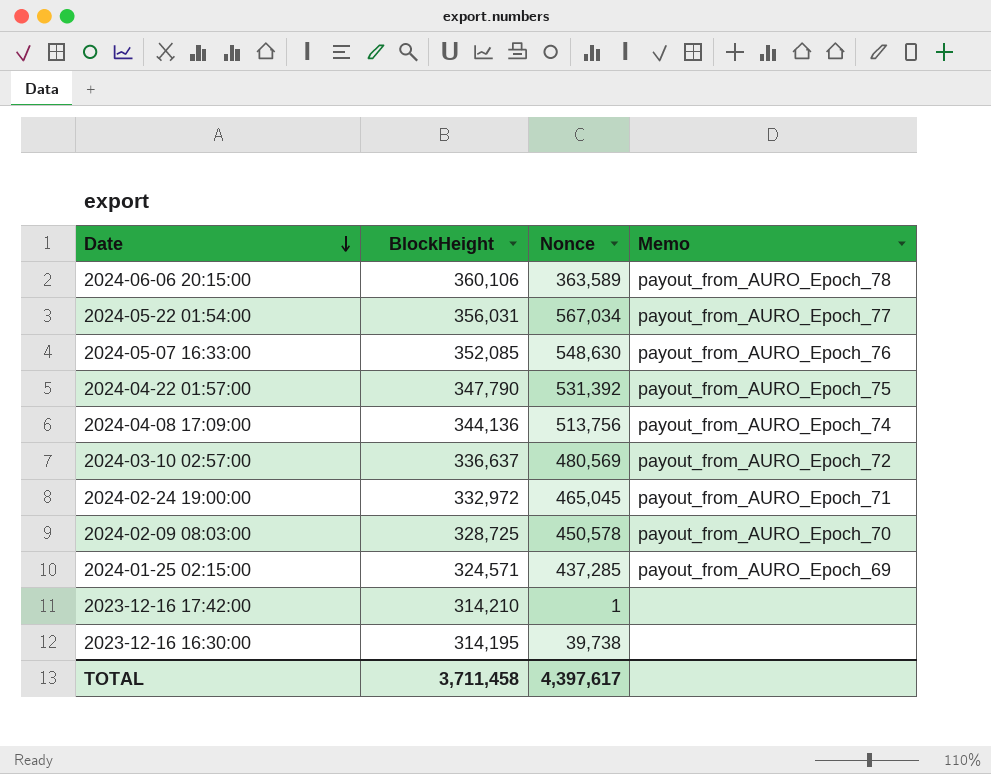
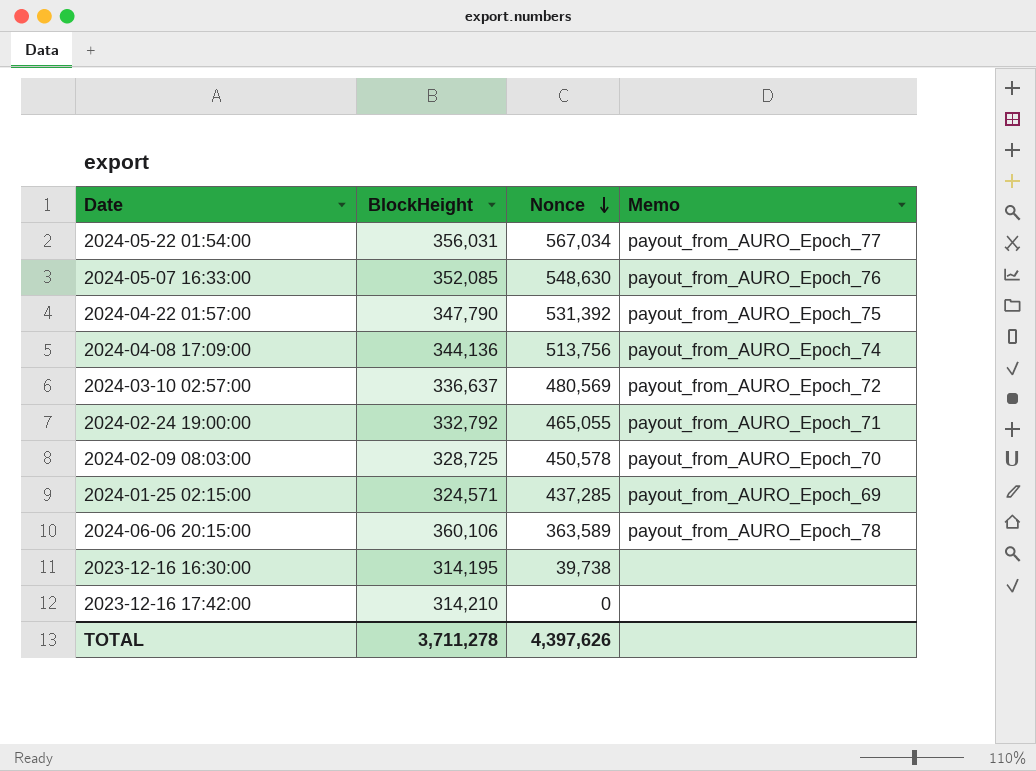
row order: Date descending -> Nonce descending
2024-02-24 19:00:00 | BlockHeight: 332,972 -> 332,792
2024-02-24 19:00:00 | Nonce: 465,045 -> 465,055
2023-12-16 17:42:00 | Nonce: 1 -> 0
TOTAL | BlockHeight: 3,711,458 -> 3,711,278
TOTAL | Nonce: 4,397,617 -> 4,397,626

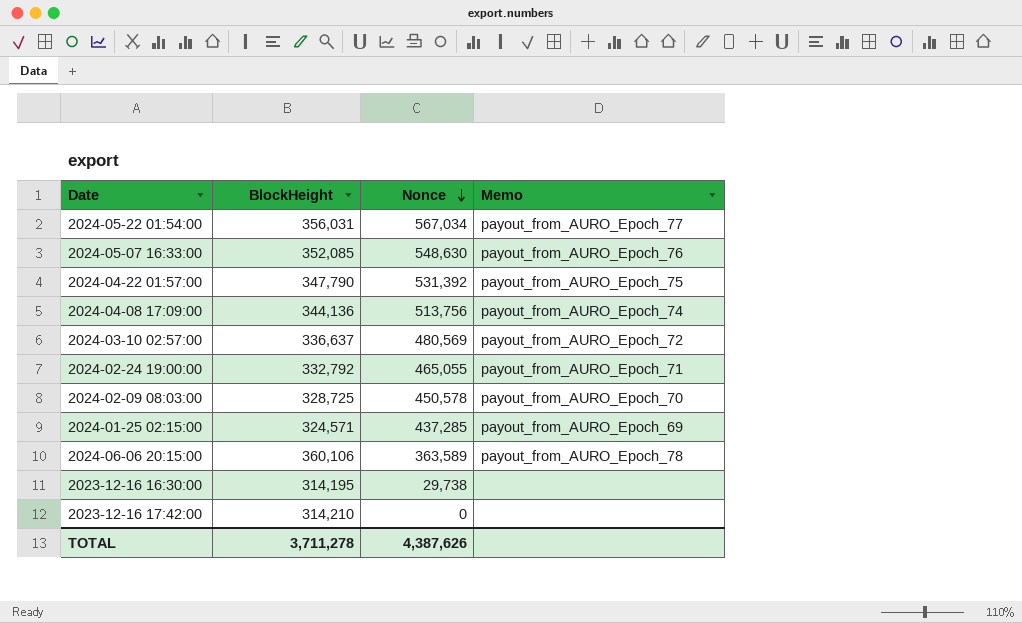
2023-12-16 16:30:00 | Nonce: 39,738 -> 29,738
TOTAL | Nonce: 4,397,626 -> 4,387,626

